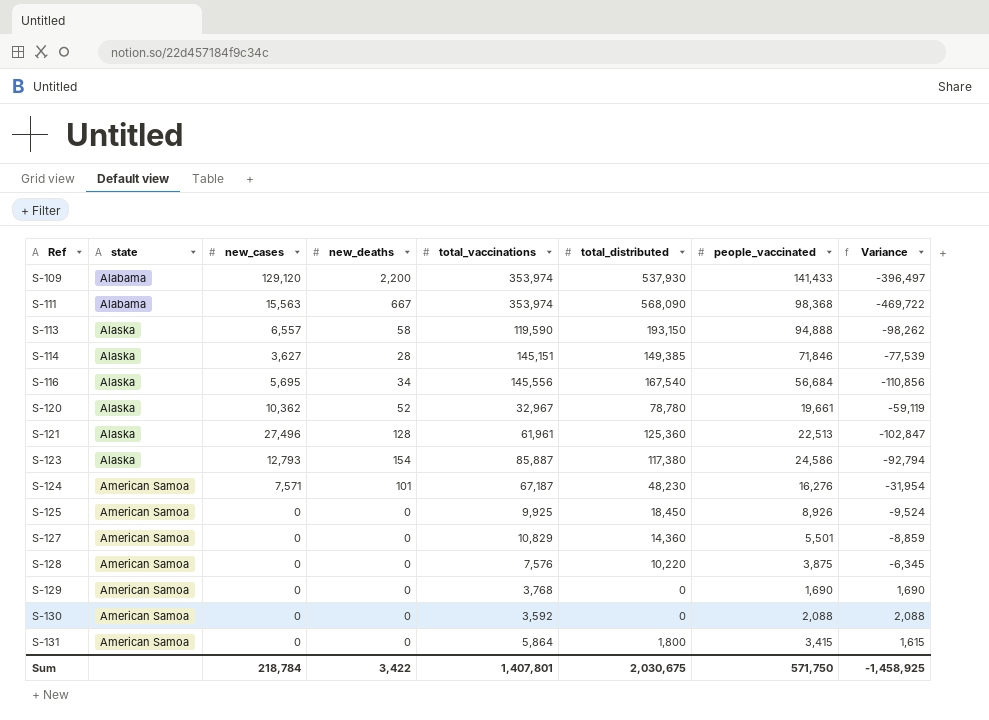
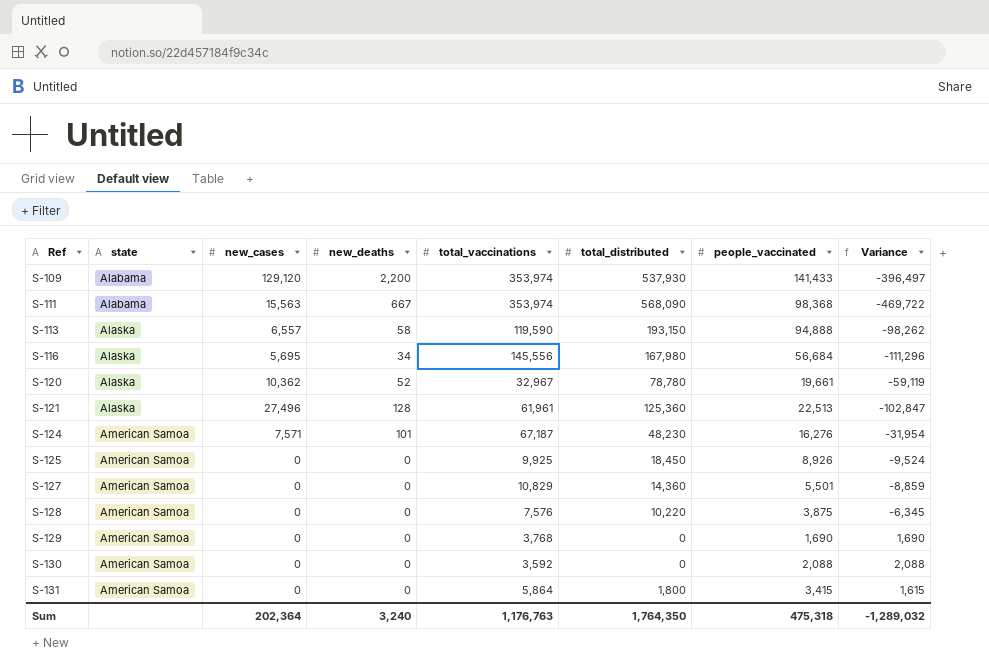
row S-114: Alaska | 3,627 | 28 | 145,151 | 149,385 | 71,846 | -77,539 -> none
row S-123: Alaska | 12,793 | 154 | 85,887 | 117,380 | 24,586 | -92,794 -> none
S-116 | total_distributed: 167,540 -> 167,980
S-116 | Variance: -110,856 -> -111,296
Sum | new_cases: 218,784 -> 202,364
Sum | new_deaths: 3,422 -> 3,240
Sum | total_vaccinations: 1,407,801 -> 1,176,763
Sum | total_distributed: 2,030,675 -> 1,764,350
Sum | people_vaccinated: 571,750 -> 475,318
Sum | Variance: -1,458,925 -> -1,289,032

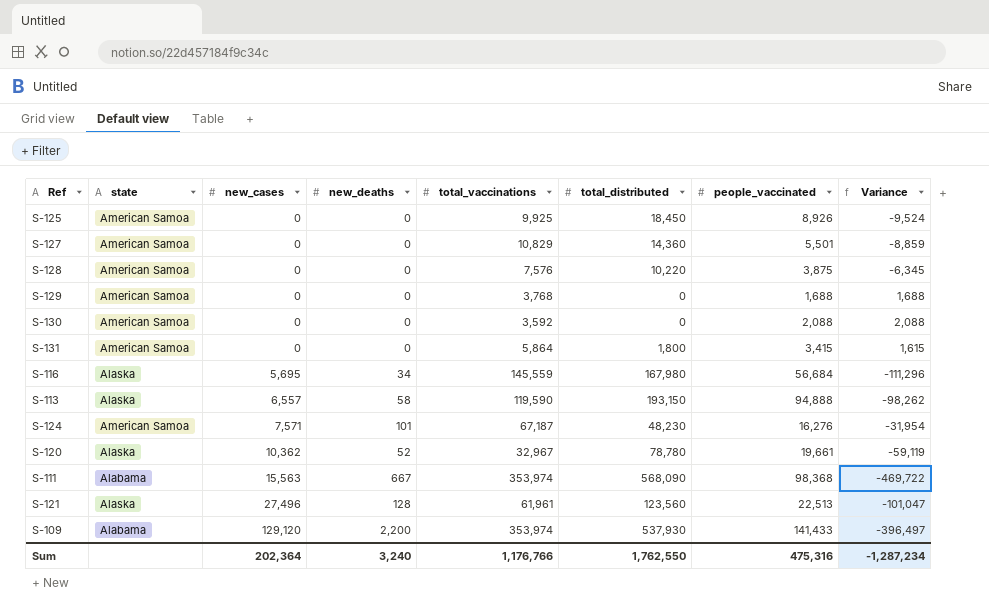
row order: Ref ascending -> new_cases ascending
S-129 | people_vaccinated: 1,690 -> 1,688
S-129 | Variance: 1,690 -> 1,688
S-116 | total_vaccinations: 145,556 -> 145,559
S-121 | total_distributed: 125,360 -> 123,560
S-121 | Variance: -102,847 -> -101,047
Sum | total_vaccinations: 1,176,763 -> 1,176,766
Sum | total_distributed: 1,764,350 -> 1,762,550
Sum | people_vaccinated: 475,318 -> 475,316
Sum | Variance: -1,289,032 -> -1,287,234

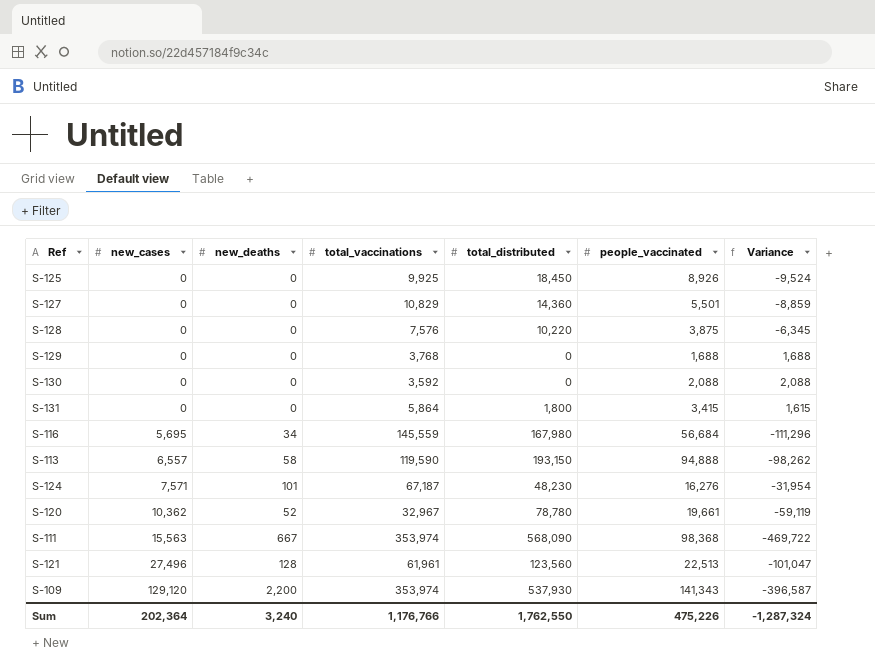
column state | position: 2 -> none
S-109 | people_vaccinated: 141,433 -> 141,343
S-109 | Variance: -396,497 -> -396,587
Sum | people_vaccinated: 475,316 -> 475,226
Sum | Variance: -1,287,234 -> -1,287,324

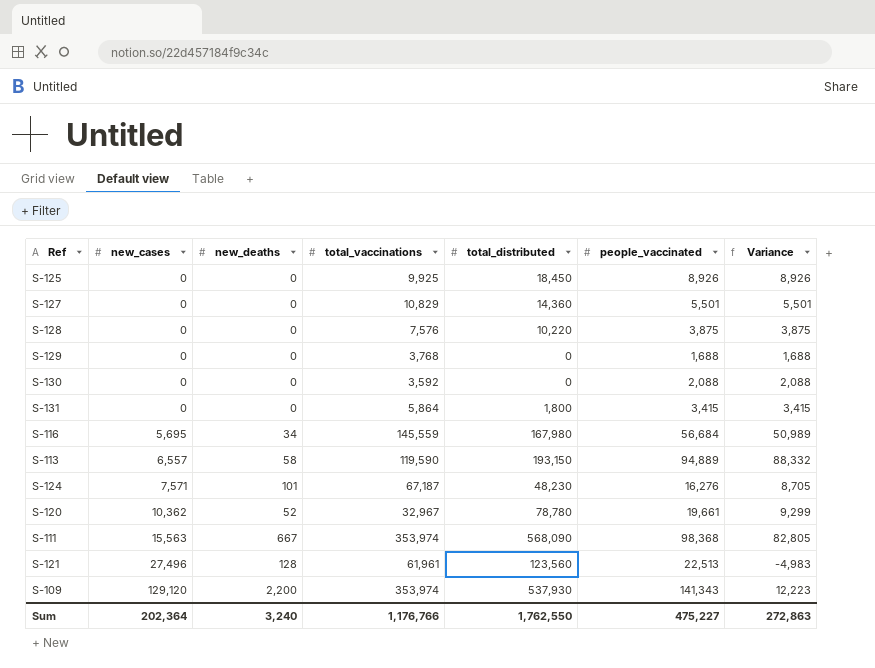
column Variance | formula: [people_vaccinated] - [total_distributed] -> [people_vaccinated] - [new_cases]
S-113 | people_vaccinated: 94,888 -> 94,889
Sum | people_vaccinated: 475,226 -> 475,227
Sum | Variance: -1,287,324 -> 272,863

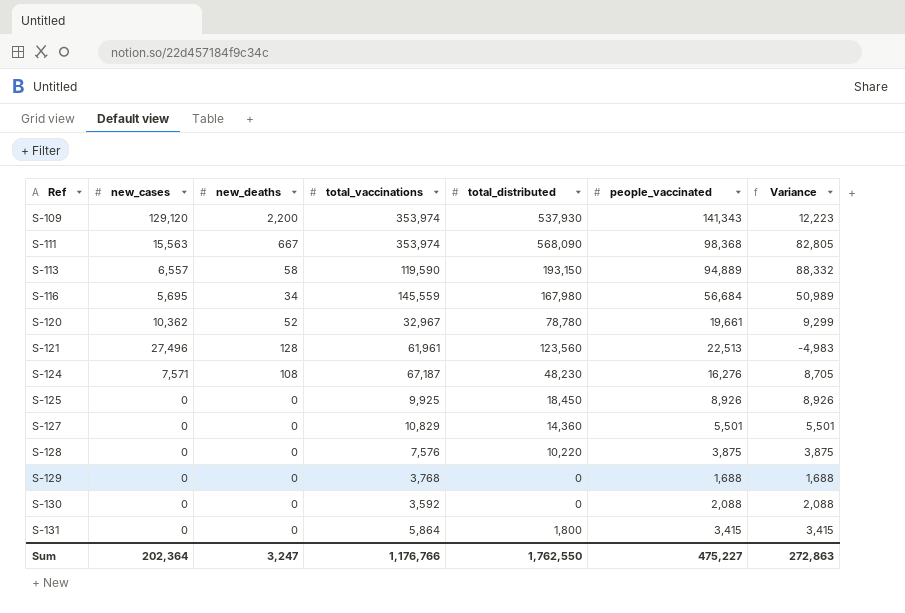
row order: new_cases ascending -> Ref ascending
S-124 | new_deaths: 101 -> 108
Sum | new_deaths: 3,240 -> 3,247

